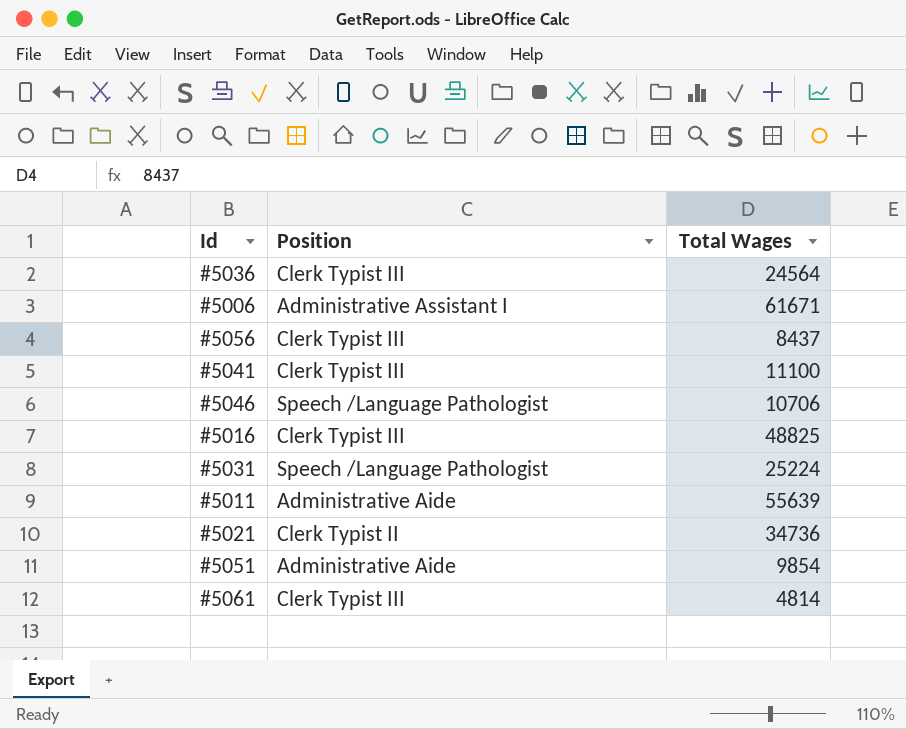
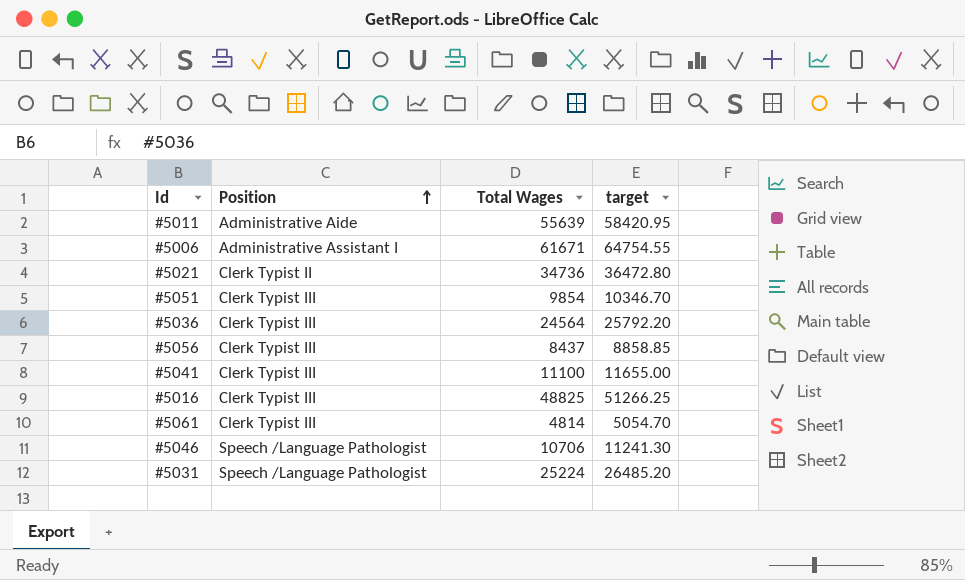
row order: none -> Position ascending
column target | formula: none -> [Total Wages] * 1.05
#5051 | Position: Administrative Aide -> Clerk Typist III

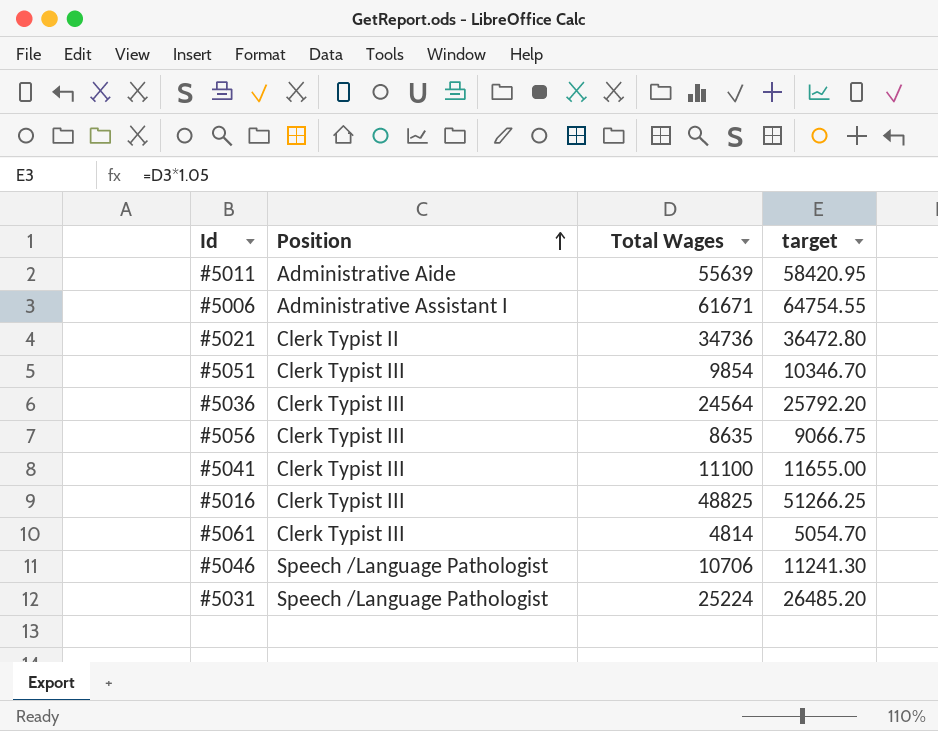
#5056 | Total Wages: 8437 -> 8635
#5056 | target: 8858.85 -> 9066.75

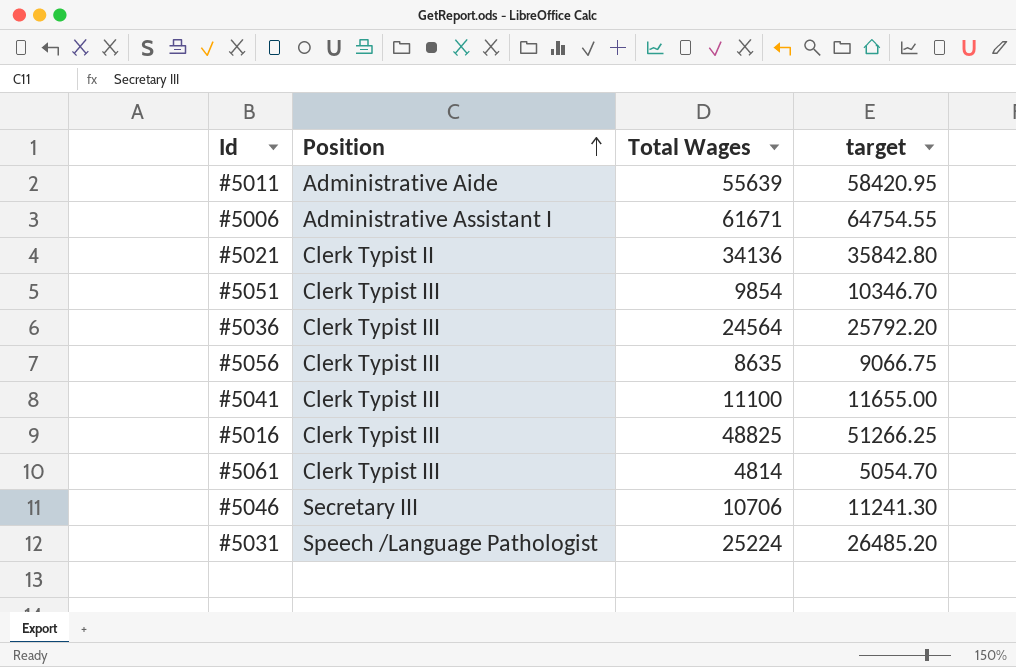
#5021 | Total Wages: 34736 -> 34136
#5021 | target: 36472.80 -> 35842.80
#5046 | Position: Speech /Language Pathologist -> Secretary III

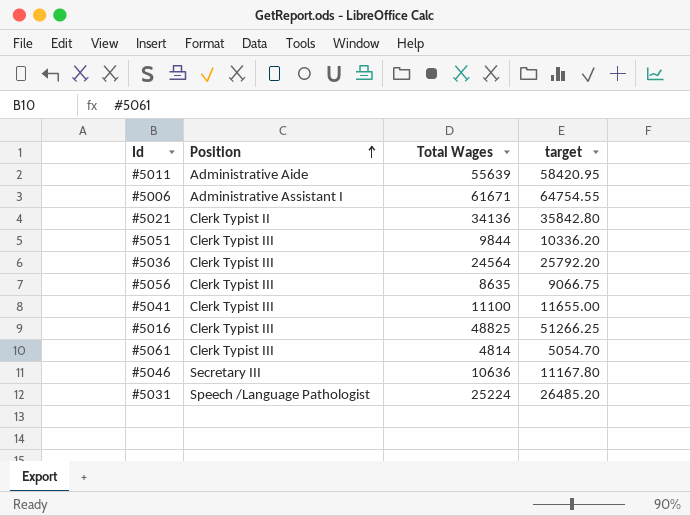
#5051 | Total Wages: 9854 -> 9844
#5051 | target: 10346.70 -> 10336.20
#5046 | Total Wages: 10706 -> 10636
#5046 | target: 11241.30 -> 11167.80

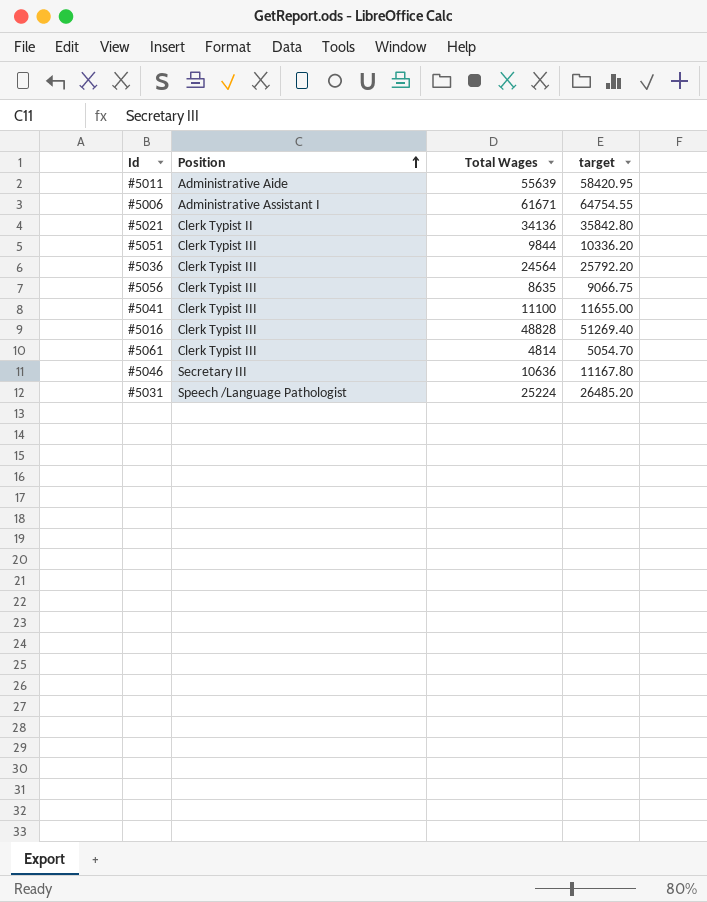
#5016 | Total Wages: 48825 -> 48828
#5016 | target: 51266.25 -> 51269.40

